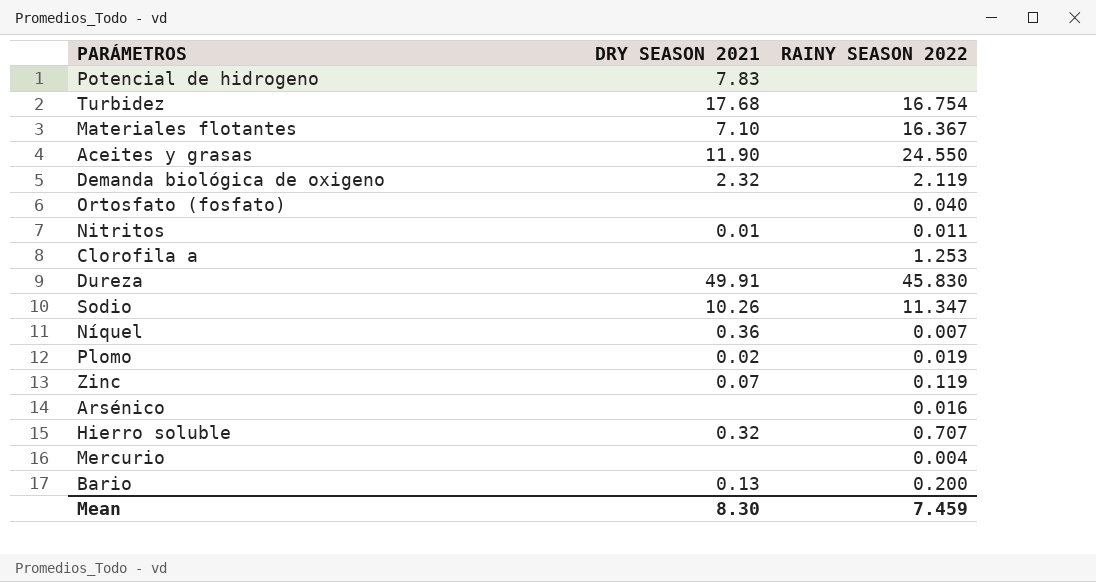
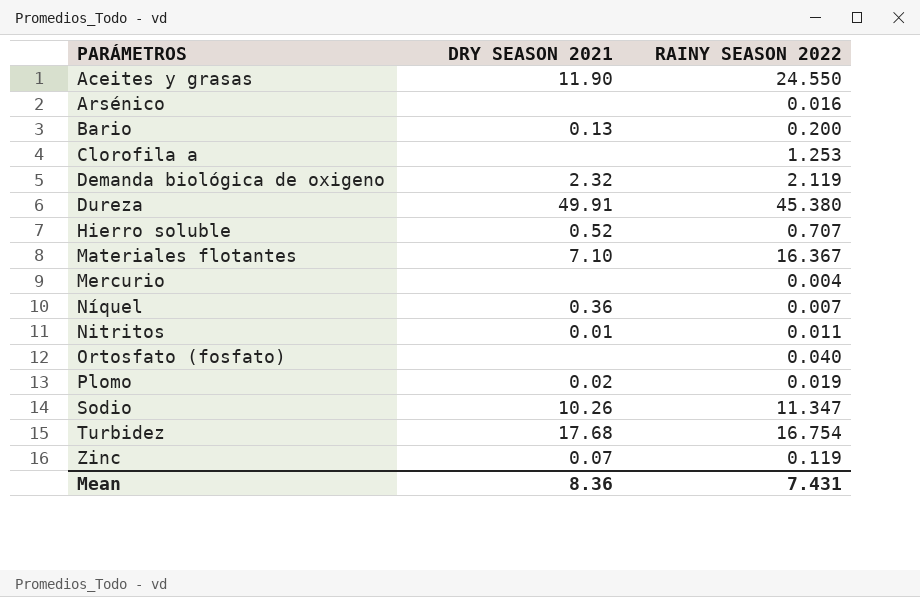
row order: none -> PARÁMETROS ascending
row Potencial de hidrogeno: 7.83 | none -> none
Dureza | RAINY SEASON 2022: 45.830 -> 45.380
Hierro soluble | DRY SEASON 2021: 0.32 -> 0.52
Mean | DRY SEASON 2021: 8.30 -> 8.36
Mean | RAINY SEASON 2022: 7.459 -> 7.431

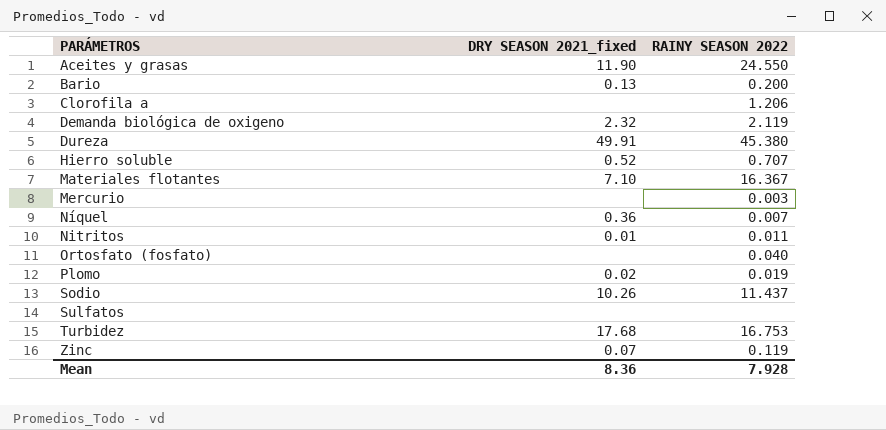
column name: DRY SEASON 2021 -> DRY SEASON 2021_fixed
row Arsénico: none | 0.016 -> none
Clorofila a | RAINY SEASON 2022: 1.253 -> 1.206
Mercurio | RAINY SEASON 2022: 0.004 -> 0.003
Sodio | RAINY SEASON 2022: 11.347 -> 11.437
row Sulfatos: none -> none | none
Turbidez | RAINY SEASON 2022: 16.754 -> 16.753
Mean | RAINY SEASON 2022: 7.431 -> 7.928

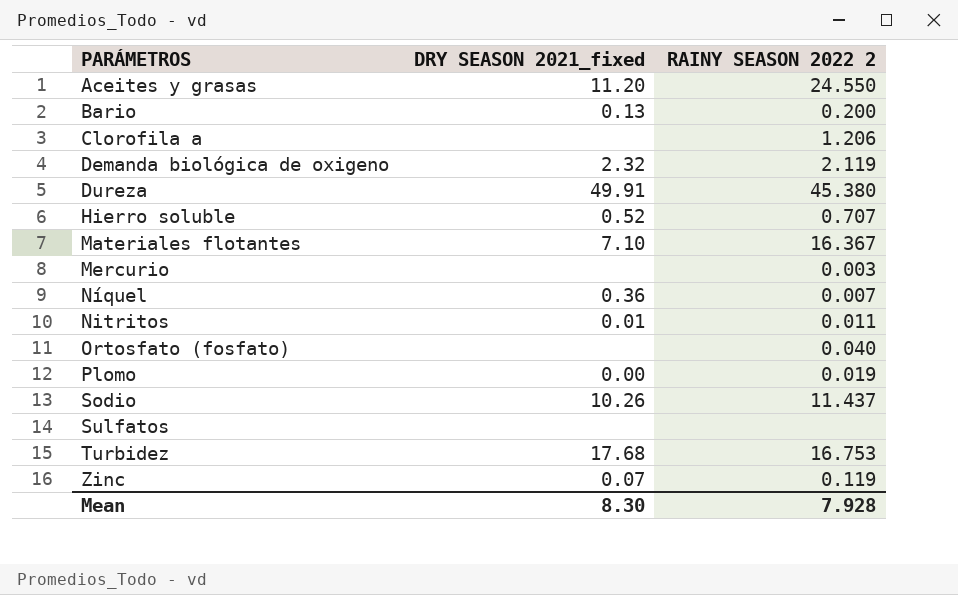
column name: RAINY SEASON 2022 -> RAINY SEASON 2022 2
Aceites y grasas | DRY SEASON 2021_fixed: 11.90 -> 11.20
Plomo | DRY SEASON 2021_fixed: 0.02 -> 0.00
Mean | DRY SEASON 2021_fixed: 8.36 -> 8.30

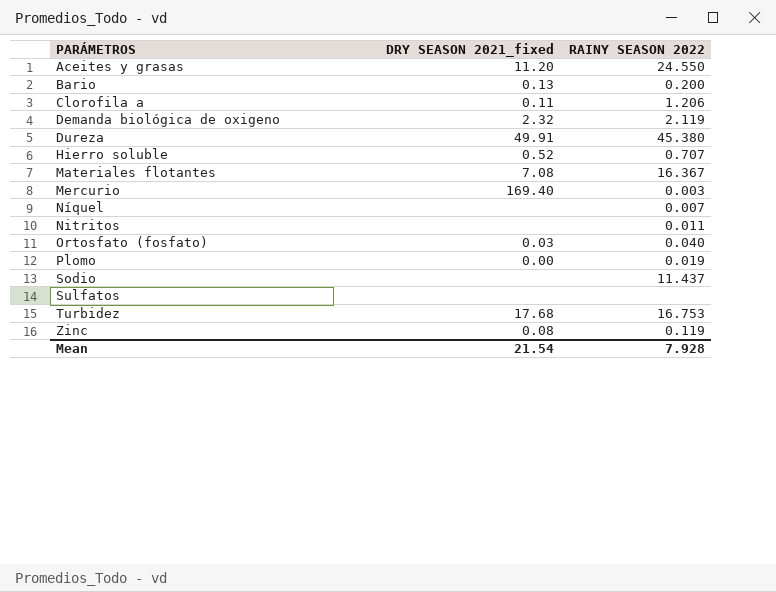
column name: RAINY SEASON 2022 2 -> RAINY SEASON 2022
Clorofila a | DRY SEASON 2021_fixed: none -> 0.11
Materiales flotantes | DRY SEASON 2021_fixed: 7.10 -> 7.08
Mercurio | DRY SEASON 2021_fixed: none -> 169.40
Níquel | DRY SEASON 2021_fixed: 0.36 -> none
Nitritos | DRY SEASON 2021_fixed: 0.01 -> none
Ortosfato (fosfato) | DRY SEASON 2021_fixed: none -> 0.03
Sodio | DRY SEASON 2021_fixed: 10.26 -> none
Zinc | DRY SEASON 2021_fixed: 0.07 -> 0.08
Mean | DRY SEASON 2021_fixed: 8.30 -> 21.54

